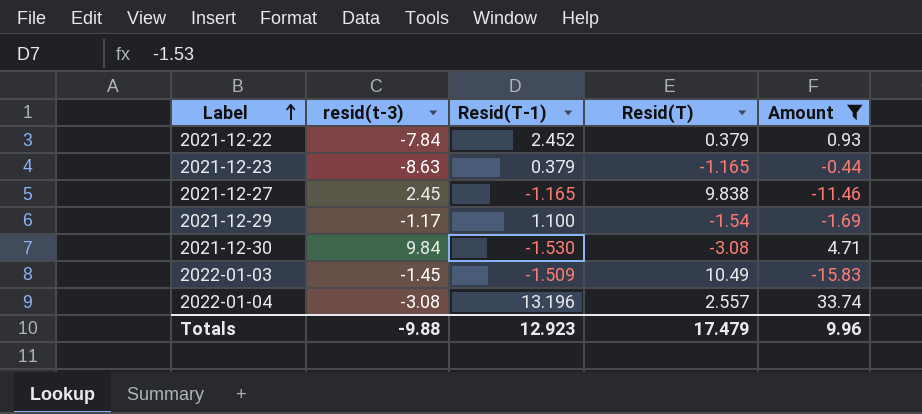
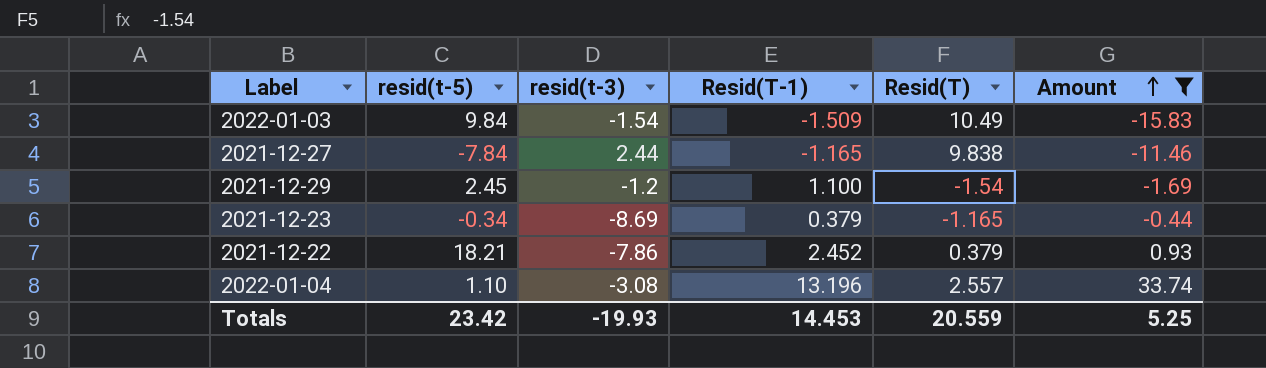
row order: Label ascending -> Amount ascending
column resid(t-5) | position: none -> 2
row 2021-12-30: 9.84 | -1.530 | -3.08 | 4.71 -> none
2022-01-03 | resid(t-3): -1.45 -> -1.54
2021-12-27 | resid(t-3): 2.45 -> 2.44
2021-12-29 | resid(t-3): -1.17 -> -1.2
2021-12-23 | resid(t-3): -8.63 -> -8.69
2021-12-22 | resid(t-3): -7.84 -> -7.86
Totals | resid(t-3): -9.88 -> -19.93
Totals | Resid(T-1): 12.923 -> 14.453
Totals | Resid(T): 17.479 -> 20.559
Totals | Amount: 9.96 -> 5.25

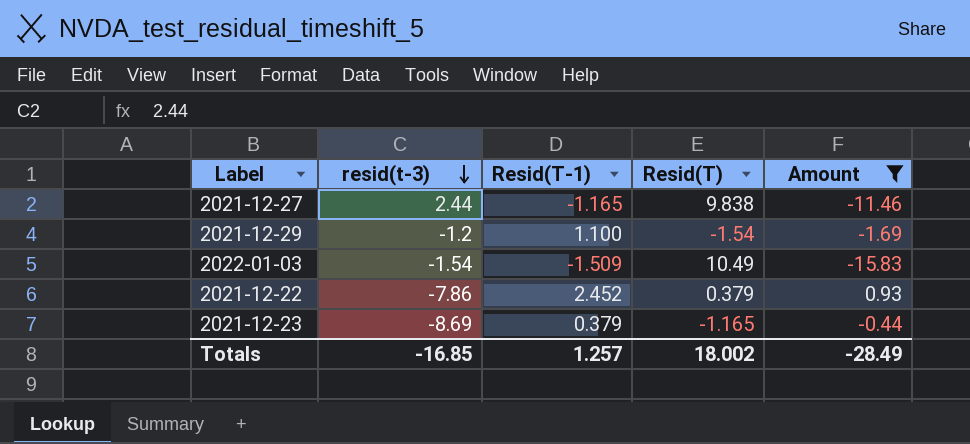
row order: Amount ascending -> resid(t-3) descending
column resid(t-5) | position: 2 -> none
row 2022-01-04: 1.10 | -3.08 | 13.196 | 2.557 | 33.74 -> none
Totals | resid(t-3): -19.93 -> -16.85
Totals | Resid(T-1): 14.453 -> 1.257
Totals | Resid(T): 20.559 -> 18.002
Totals | Amount: 5.25 -> -28.49

